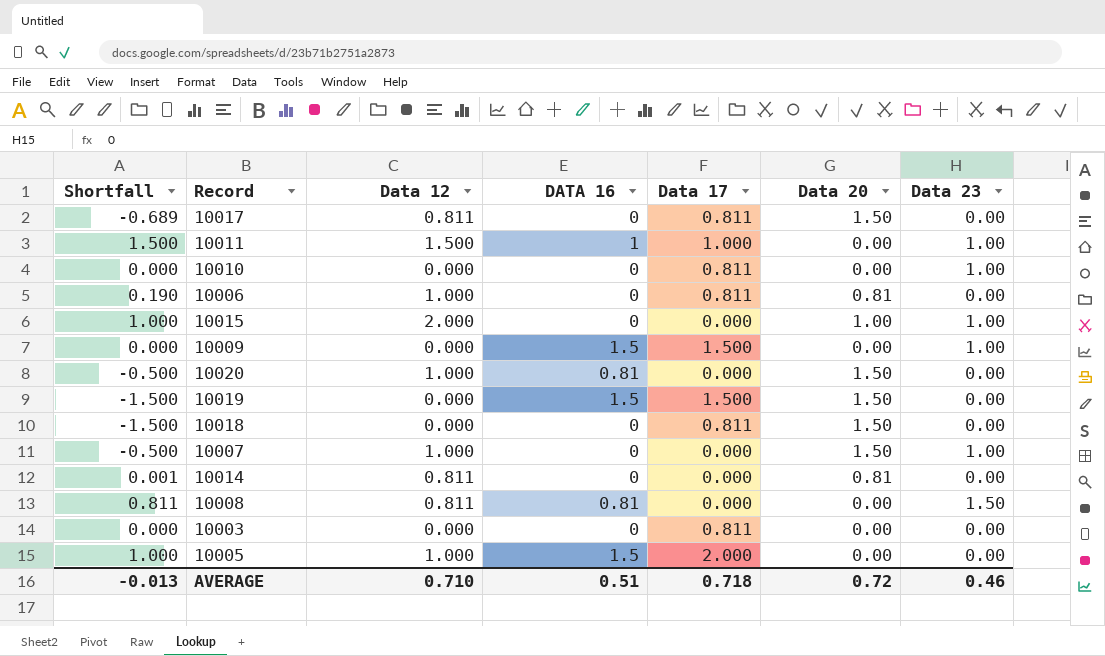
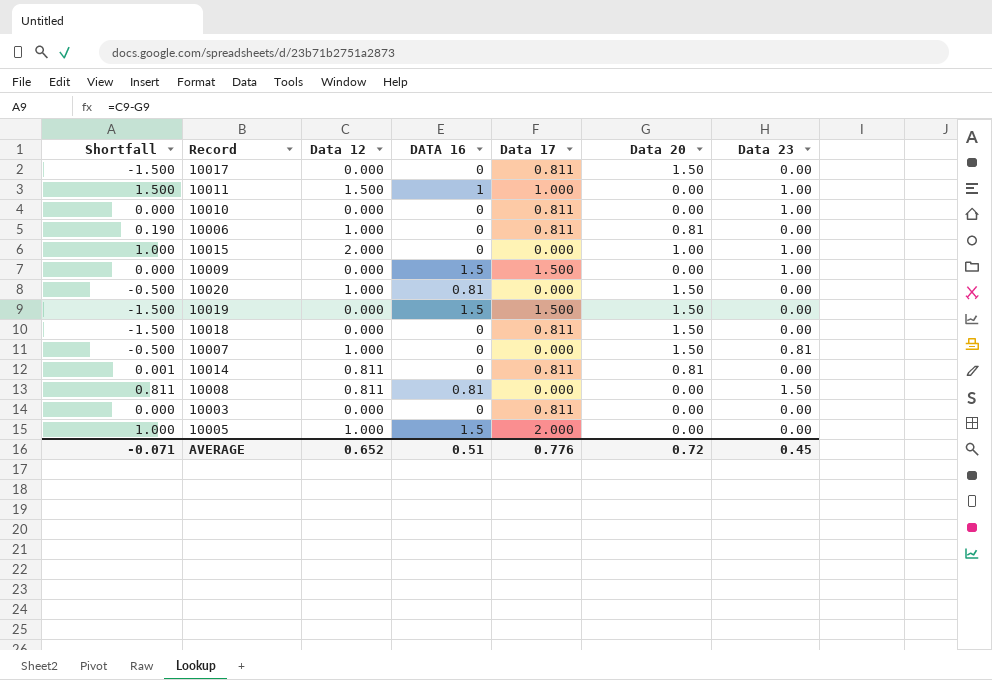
10017 | Shortfall: -0.689 -> -1.500
10017 | Data 12: 0.811 -> 0.000
10007 | Data 23: 1.00 -> 0.81
10014 | Data 17: 0.000 -> 0.811
AVERAGE | Shortfall: -0.013 -> -0.071
AVERAGE | Data 12: 0.710 -> 0.652
AVERAGE | Data 17: 0.718 -> 0.776
AVERAGE | Data 23: 0.46 -> 0.45

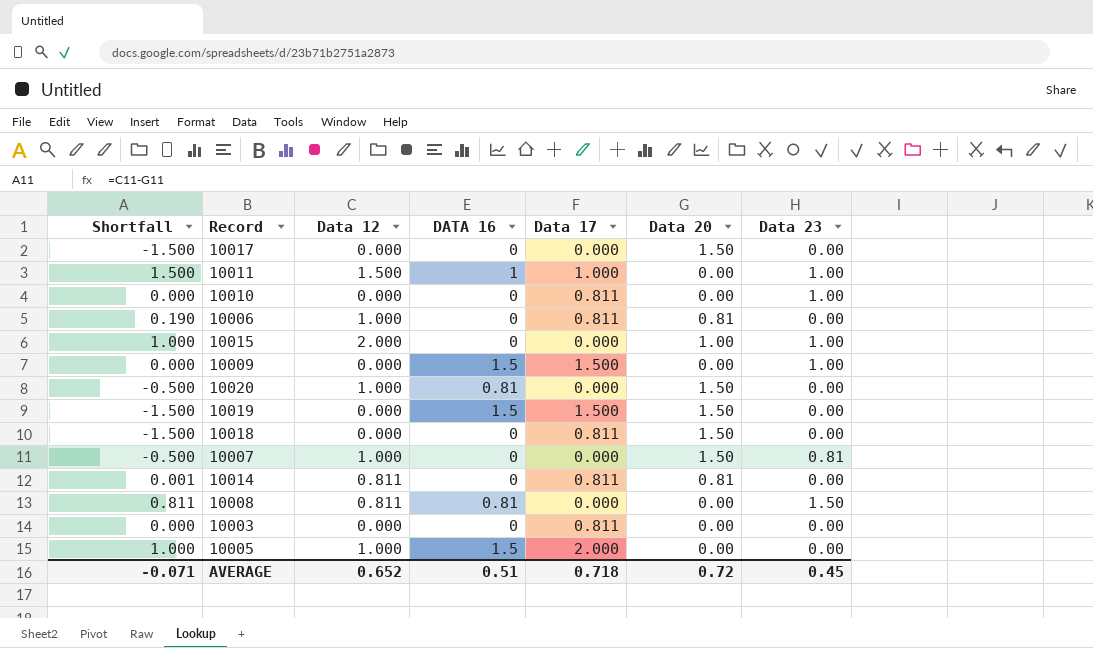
10017 | Data 17: 0.811 -> 0.000
AVERAGE | Data 17: 0.776 -> 0.718

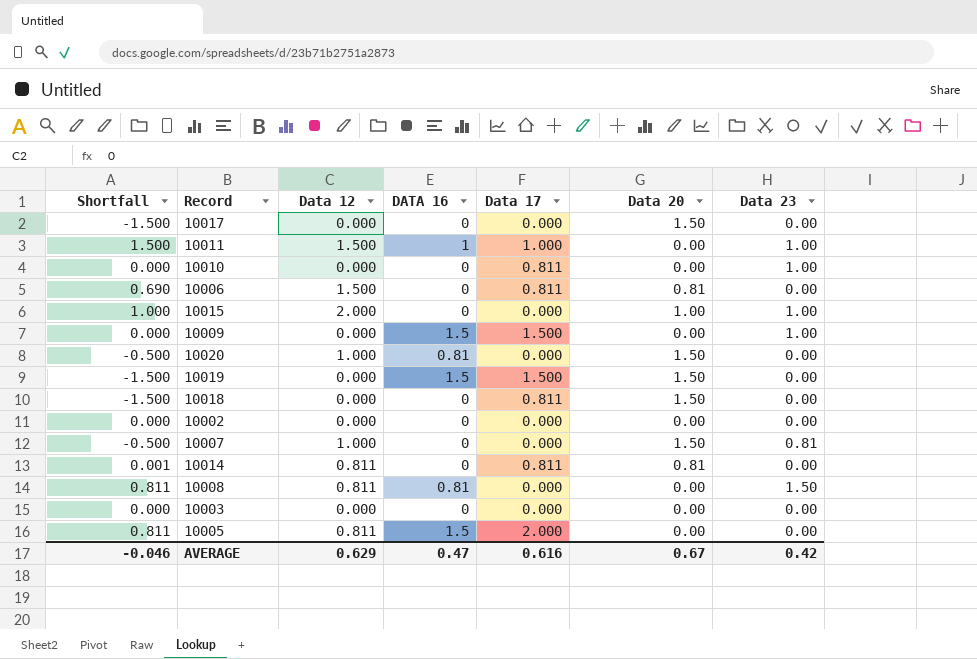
10006 | Shortfall: 0.190 -> 0.690
10006 | Data 12: 1.000 -> 1.500
row 10002: none -> 0.000 | 0.000 | 0 | 0.000 | 0.00 | 0.00
10003 | Data 17: 0.811 -> 0.000
10005 | Shortfall: 1.000 -> 0.811
10005 | Data 12: 1.000 -> 0.811
AVERAGE | Shortfall: -0.071 -> -0.046
AVERAGE | Data 12: 0.652 -> 0.629
AVERAGE | DATA 16: 0.51 -> 0.47
AVERAGE | Data 17: 0.718 -> 0.616
AVERAGE | Data 20: 0.72 -> 0.67
AVERAGE | Data 23: 0.45 -> 0.42

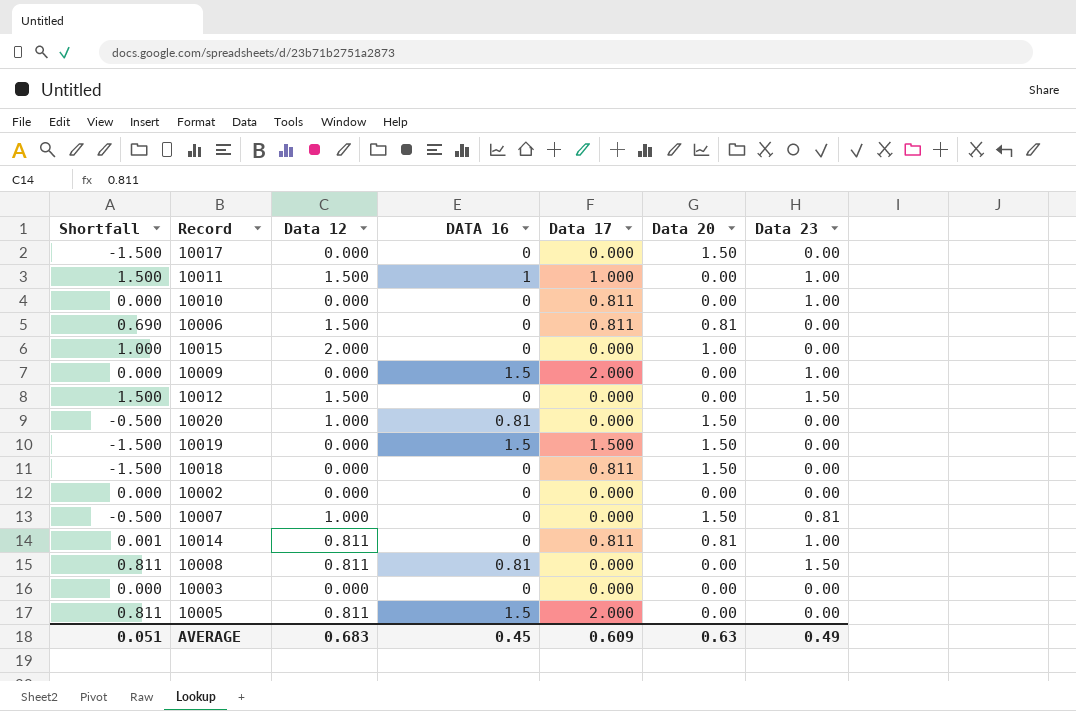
10015 | Data 23: 1.00 -> 0.00
10009 | Data 17: 1.500 -> 2.000
row 10012: none -> 1.500 | 1.500 | 0 | 0.000 | 0.00 | 1.50
10014 | Data 23: 0.00 -> 1.00
AVERAGE | Shortfall: -0.046 -> 0.051
AVERAGE | Data 12: 0.629 -> 0.683
AVERAGE | DATA 16: 0.47 -> 0.45
AVERAGE | Data 17: 0.616 -> 0.609
AVERAGE | Data 20: 0.67 -> 0.63
AVERAGE | Data 23: 0.42 -> 0.49

